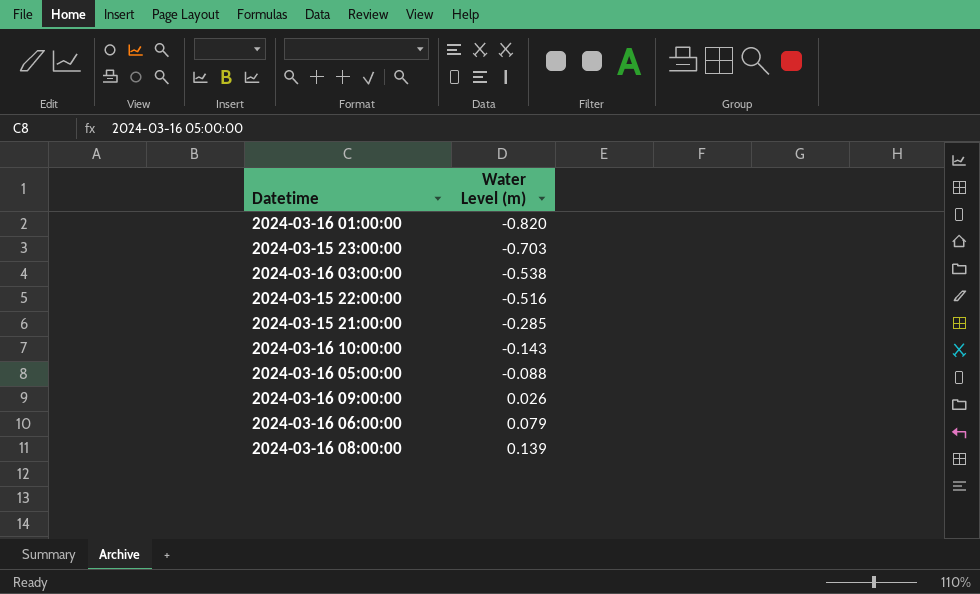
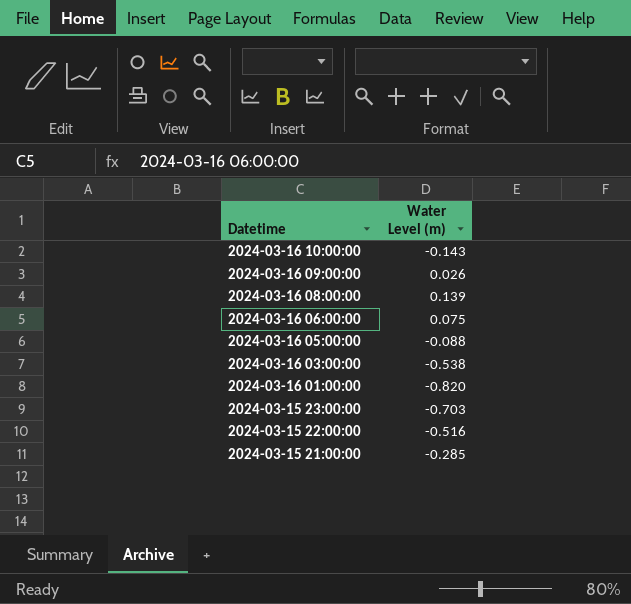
row order: Water Level (m) ascending -> Datetime descending
2024-03-16 06:00:00 | Water Level (m): 0.079 -> 0.075

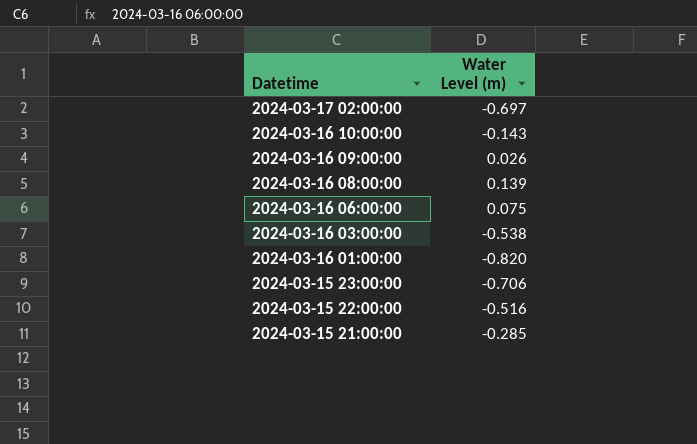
row 2024-03-16 05:00:00: -0.088 -> none
row 2024-03-17 02:00:00: none -> -0.697
2024-03-15 23:00:00 | Water Level (m): -0.703 -> -0.706

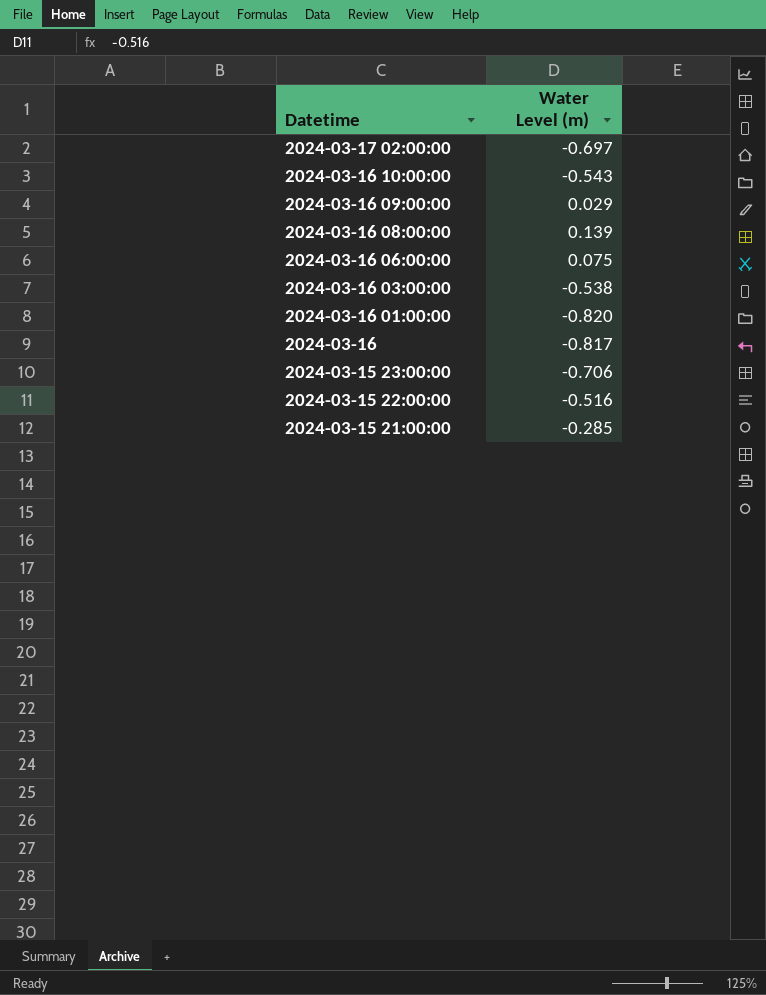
2024-03-16 10:00:00 | Water Level (m): -0.143 -> -0.543
2024-03-16 09:00:00 | Water Level (m): 0.026 -> 0.029
row 2024-03-16: none -> -0.817

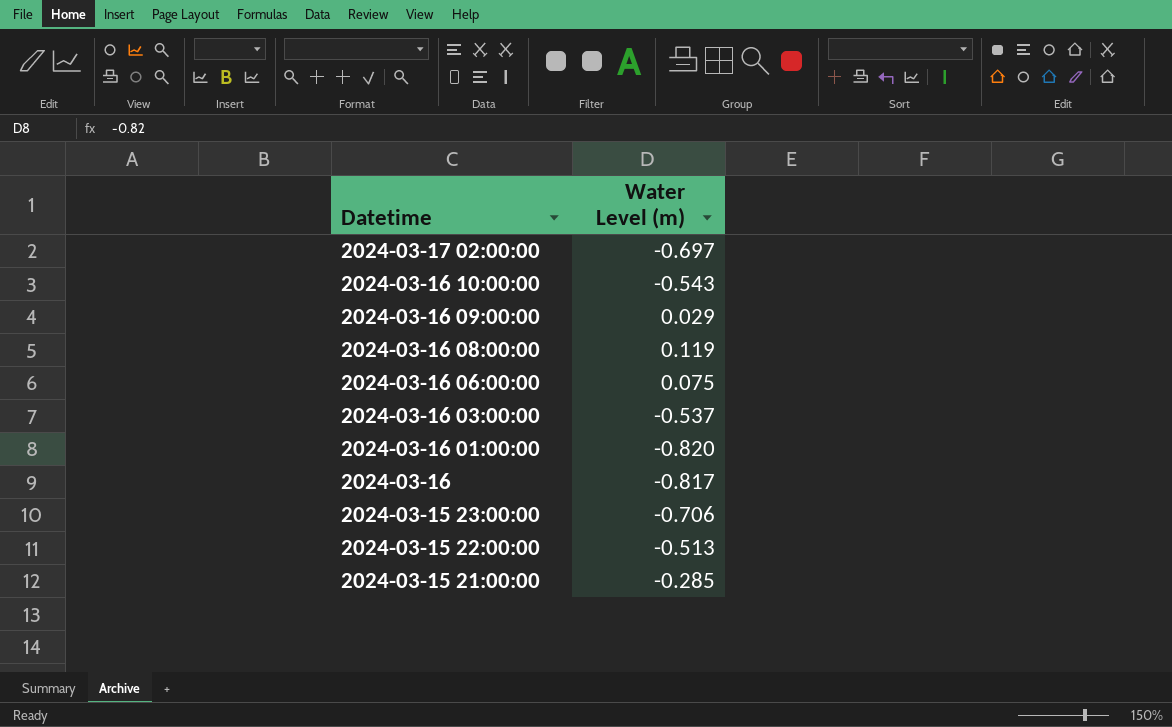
2024-03-16 08:00:00 | Water Level (m): 0.139 -> 0.119
2024-03-16 03:00:00 | Water Level (m): -0.538 -> -0.537
2024-03-15 22:00:00 | Water Level (m): -0.516 -> -0.513

